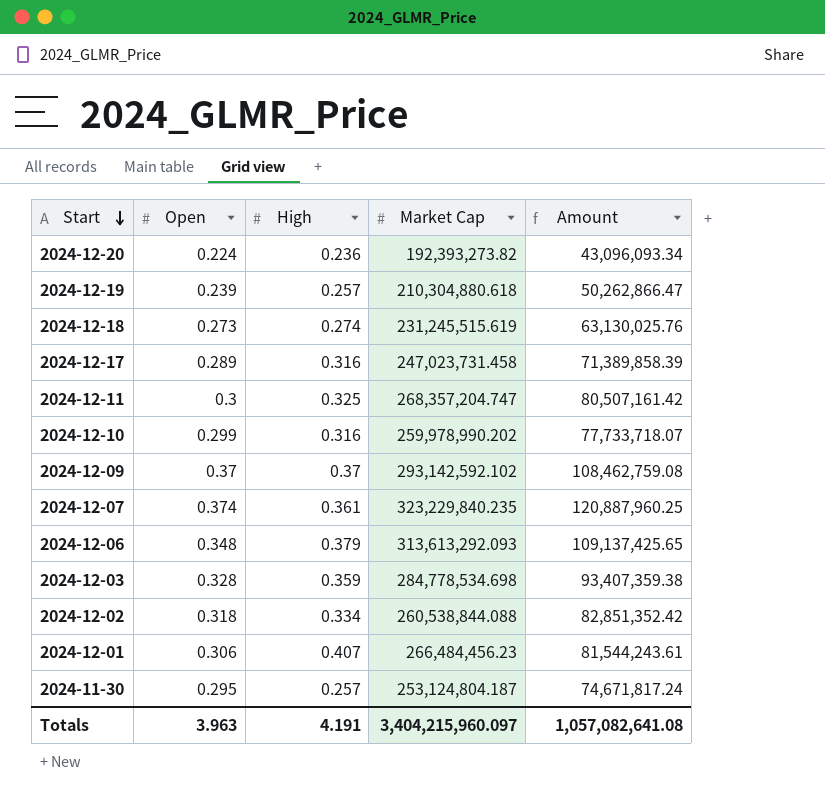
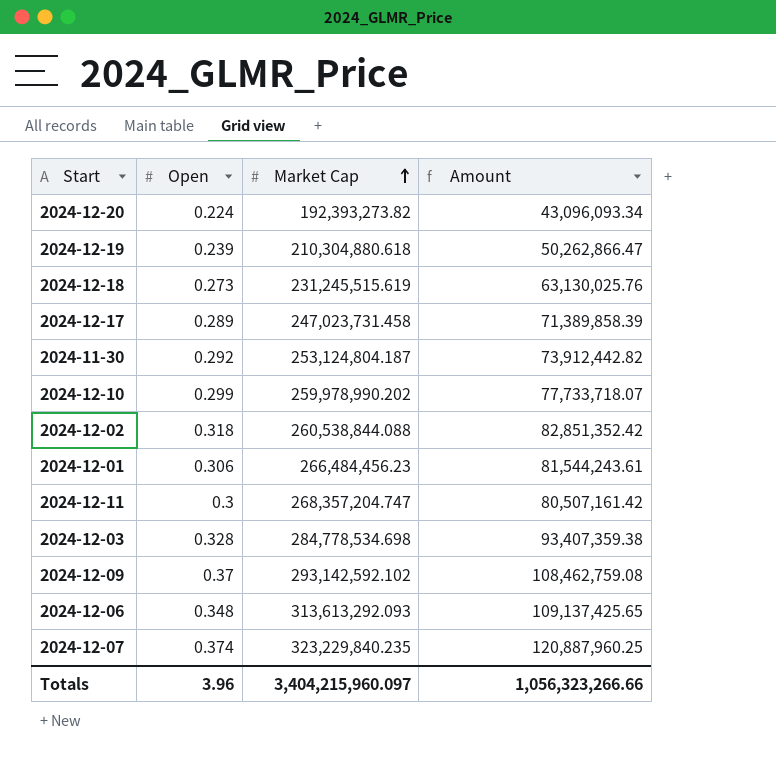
row order: Start descending -> Market Cap ascending
column High | position: 3 -> none
2024-11-30 | Open: 0.295 -> 0.292
2024-11-30 | Amount: 74,671,817.24 -> 73,912,442.82
Totals | Open: 3.963 -> 3.96
Totals | Amount: 1,057,082,641.08 -> 1,056,323,266.66

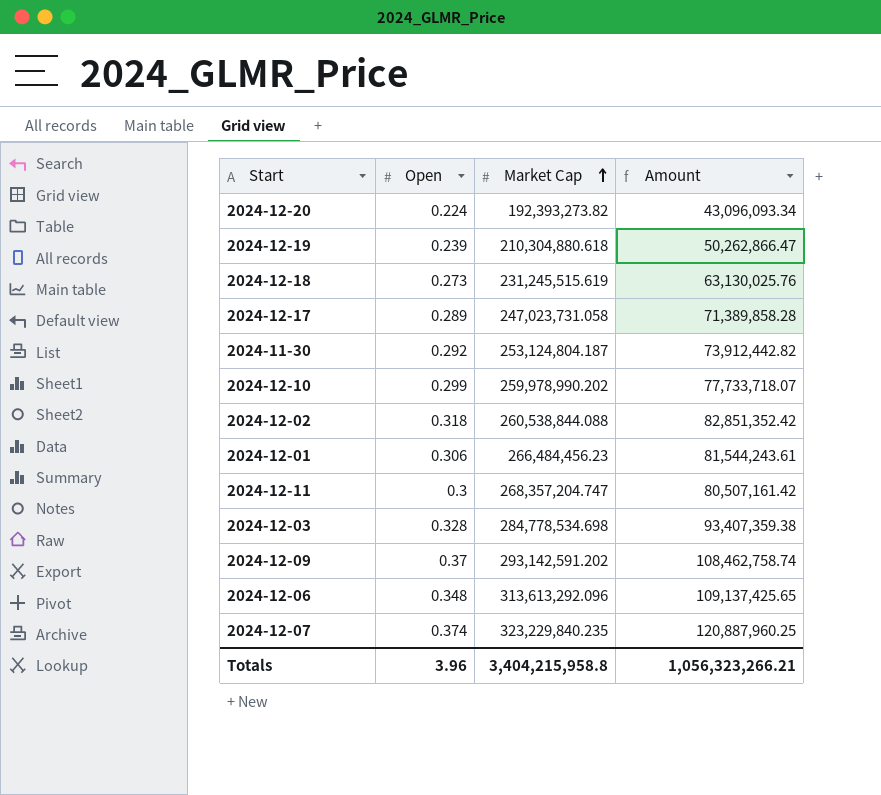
2024-12-17 | Market Cap: 247,023,731.458 -> 247,023,731.058
2024-12-17 | Amount: 71,389,858.39 -> 71,389,858.28
2024-12-09 | Market Cap: 293,142,592.102 -> 293,142,591.202
2024-12-09 | Amount: 108,462,759.08 -> 108,462,758.74
2024-12-06 | Market Cap: 313,613,292.093 -> 313,613,292.096
Totals | Market Cap: 3,404,215,960.097 -> 3,404,215,958.8
Totals | Amount: 1,056,323,266.66 -> 1,056,323,266.21

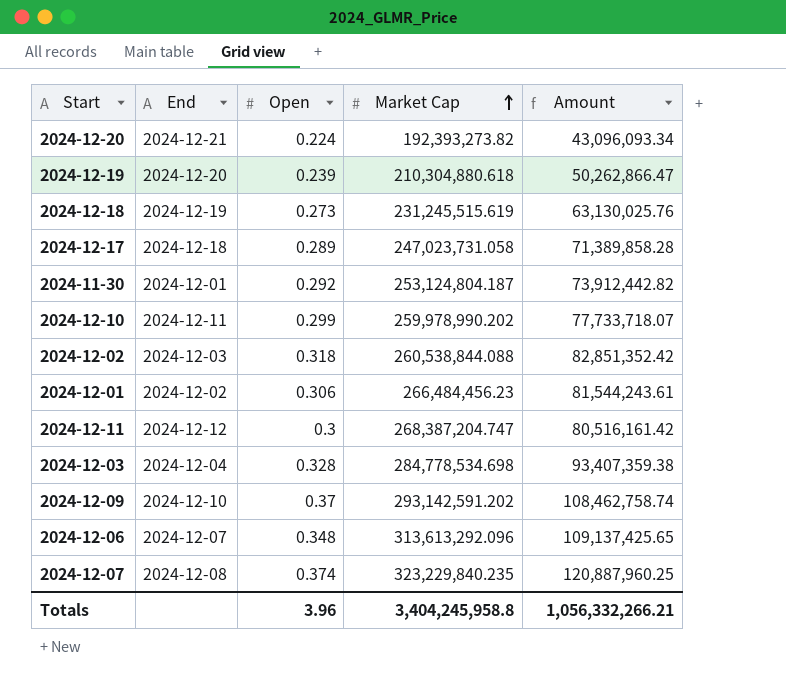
column End | position: none -> 2
2024-12-11 | Market Cap: 268,357,204.747 -> 268,387,204.747
2024-12-11 | Amount: 80,507,161.42 -> 80,516,161.42
Totals | Market Cap: 3,404,215,958.8 -> 3,404,245,958.8
Totals | Amount: 1,056,323,266.21 -> 1,056,332,266.21

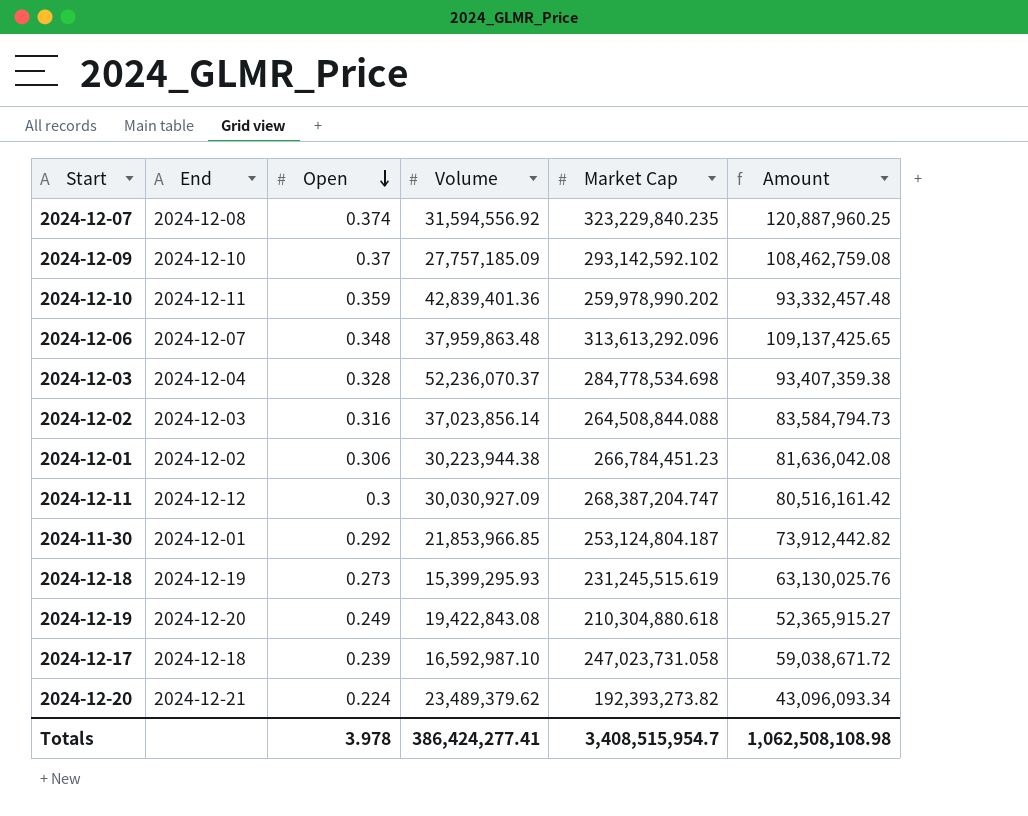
row order: Market Cap ascending -> Open descending
column Volume | position: none -> 4
2024-12-09 | Market Cap: 293,142,591.202 -> 293,142,592.102
2024-12-09 | Amount: 108,462,758.74 -> 108,462,759.08
2024-12-10 | Open: 0.299 -> 0.359
2024-12-10 | Amount: 77,733,718.07 -> 93,332,457.48
2024-12-02 | Open: 0.318 -> 0.316
2024-12-02 | Market Cap: 260,538,844.088 -> 264,508,844.088
2024-12-02 | Amount: 82,851,352.42 -> 83,584,794.73
2024-12-01 | Market Cap: 266,484,456.23 -> 266,784,451.23
2024-12-01 | Amount: 81,544,243.61 -> 81,636,042.08
2024-12-19 | Open: 0.239 -> 0.249
2024-12-19 | Amount: 50,262,866.47 -> 52,365,915.27
2024-12-17 | Open: 0.289 -> 0.239
2024-12-17 | Amount: 71,389,858.28 -> 59,038,671.72
Totals | Open: 3.96 -> 3.978
Totals | Market Cap: 3,404,245,958.8 -> 3,408,515,954.7
Totals | Amount: 1,056,332,266.21 -> 1,062,508,108.98

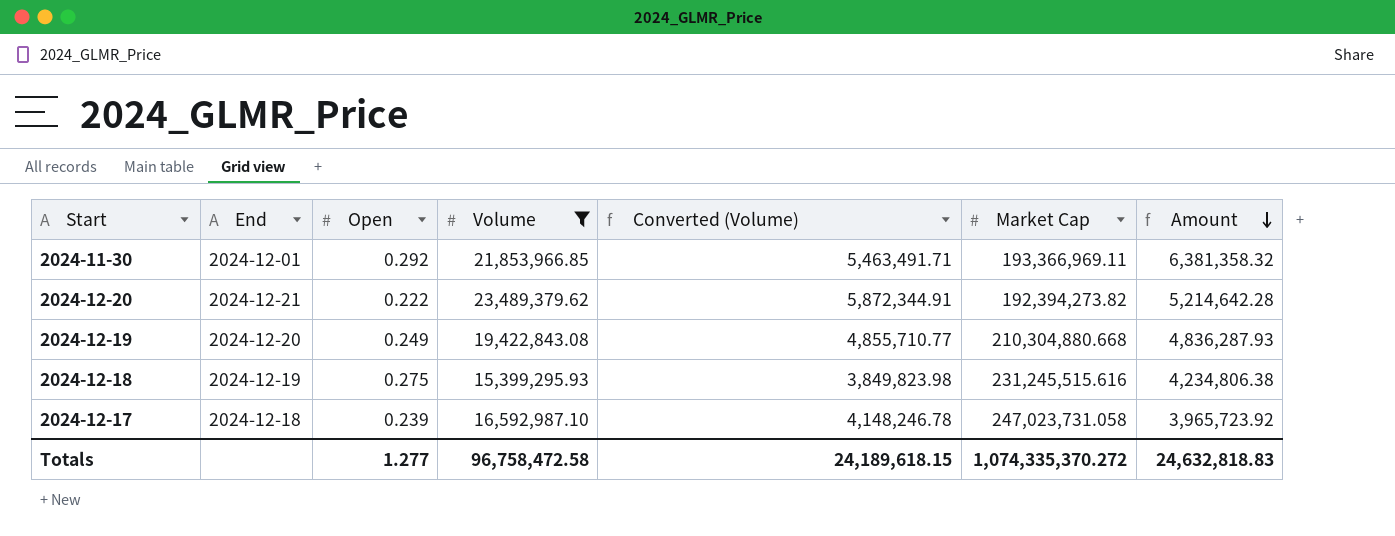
filter: none -> Volume <= 23,489,379.62
row order: Open descending -> Amount descending
column Converted (Volume) | formula: none -> [Volume] * 0.25
column Amount | formula: [Open] * [Market Cap] -> [Open] * [Volume]
2024-11-30 | Market Cap: 253,124,804.187 -> 193,366,969.11
2024-12-20 | Open: 0.224 -> 0.222
2024-12-20 | Market Cap: 192,393,273.82 -> 192,394,273.82
2024-12-19 | Market Cap: 210,304,880.618 -> 210,304,880.668
2024-12-18 | Open: 0.273 -> 0.275
2024-12-18 | Market Cap: 231,245,515.619 -> 231,245,515.616
Totals | Open: 3.978 -> 1.277
Totals | Volume: 386,424,277.41 -> 96,758,472.58
Totals | Market Cap: 3,408,515,954.7 -> 1,074,335,370.272
Totals | Amount: 1,062,508,108.98 -> 24,632,818.83

